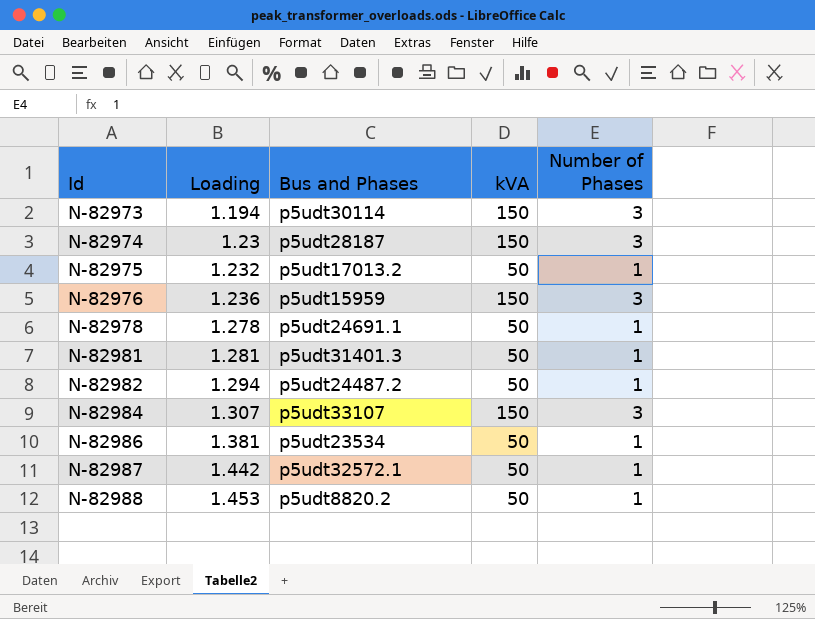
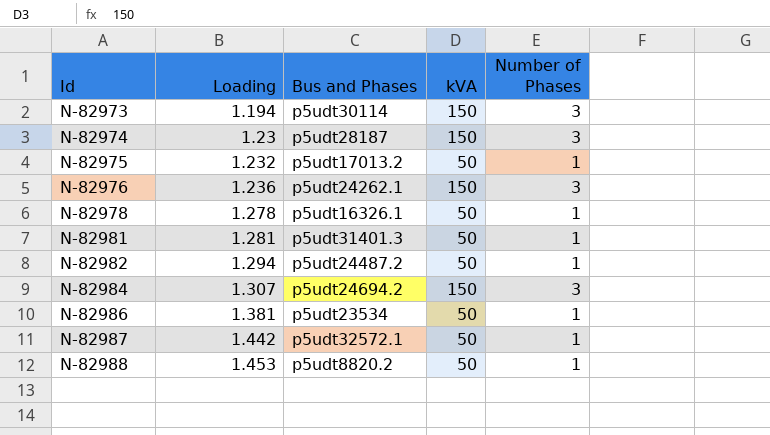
N-82976 | Bus and Phases: p5udt15959 -> p5udt24262.1
N-82978 | Bus and Phases: p5udt24691.1 -> p5udt16326.1
N-82984 | Bus and Phases: p5udt33107 -> p5udt24694.2

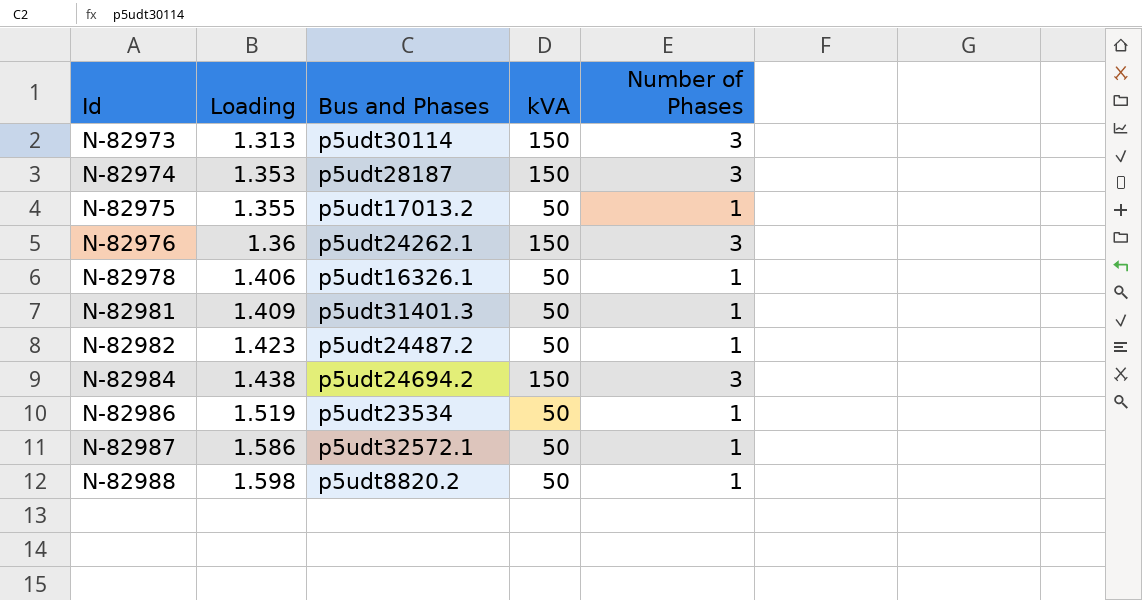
N-82973 | Loading: 1.194 -> 1.313
N-82974 | Loading: 1.23 -> 1.353
N-82975 | Loading: 1.232 -> 1.355
N-82976 | Loading: 1.236 -> 1.36
N-82978 | Loading: 1.278 -> 1.406
N-82981 | Loading: 1.281 -> 1.409
N-82982 | Loading: 1.294 -> 1.423
N-82984 | Loading: 1.307 -> 1.438
N-82986 | Loading: 1.381 -> 1.519
N-82987 | Loading: 1.442 -> 1.586
N-82988 | Loading: 1.453 -> 1.598

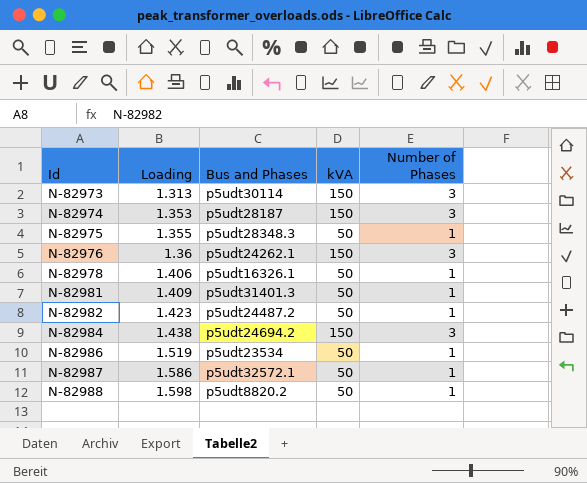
N-82975 | Bus and Phases: p5udt17013.2 -> p5udt28348.3

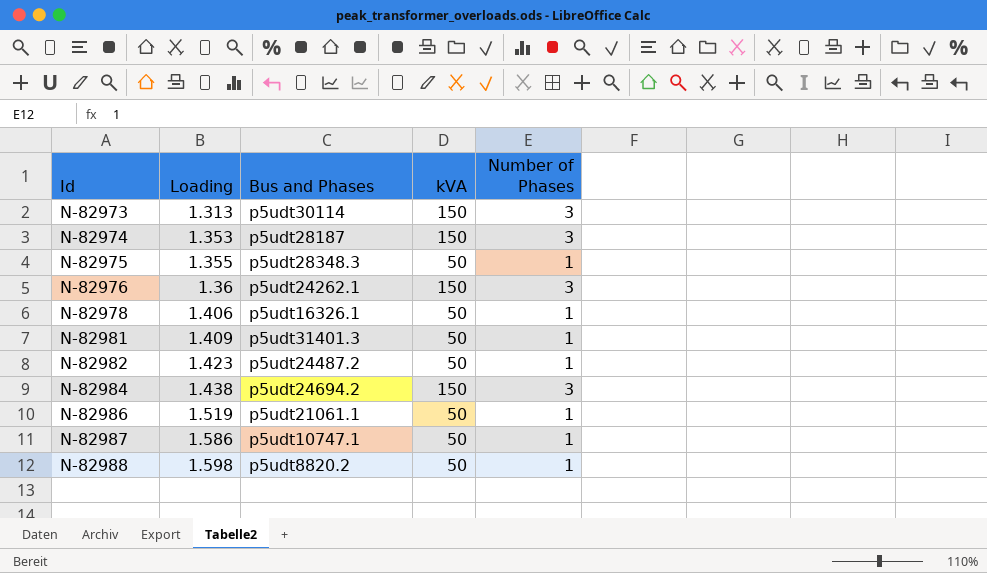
N-82986 | Bus and Phases: p5udt23534 -> p5udt21061.1
N-82987 | Bus and Phases: p5udt32572.1 -> p5udt10747.1

